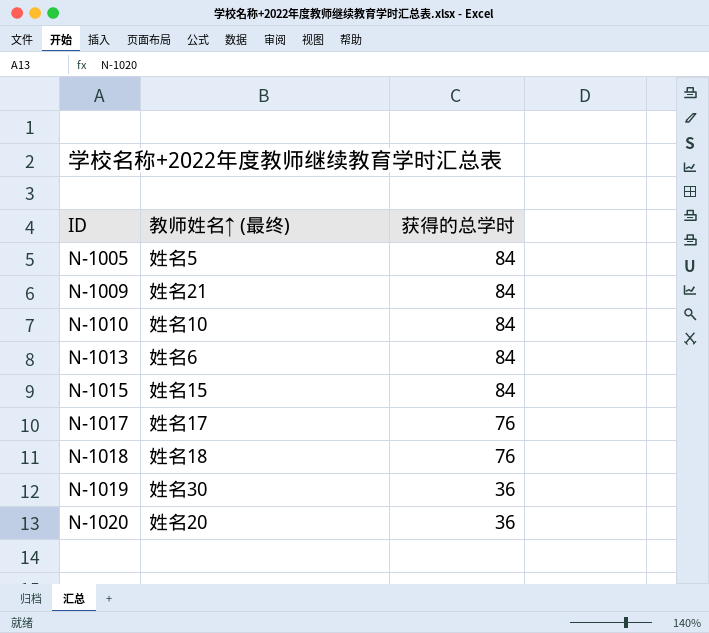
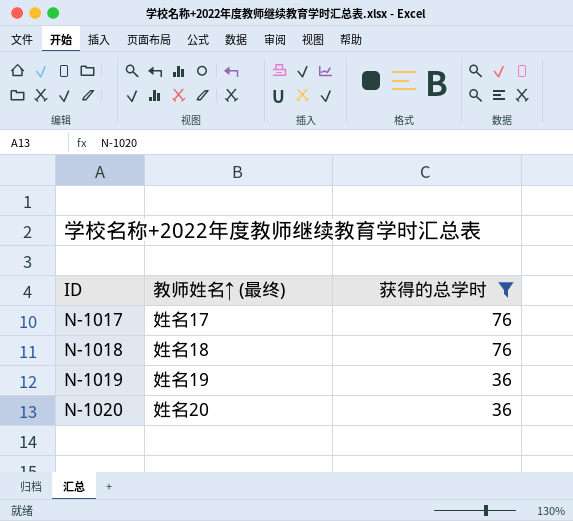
filter: none -> 获得的总学时 != 84
N-1019 | 教师姓名↑ (最终): 姓名30 -> 姓名19

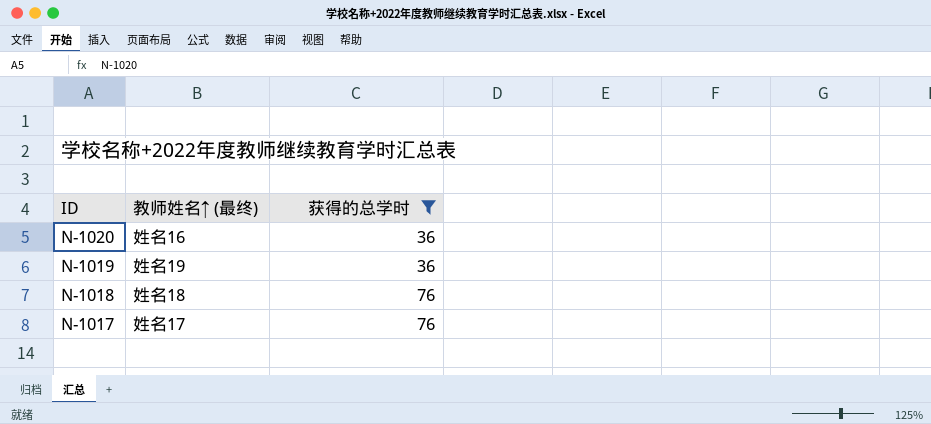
row order: ID ascending -> ID descending
N-1020 | 教师姓名↑ (最终): 姓名20 -> 姓名16

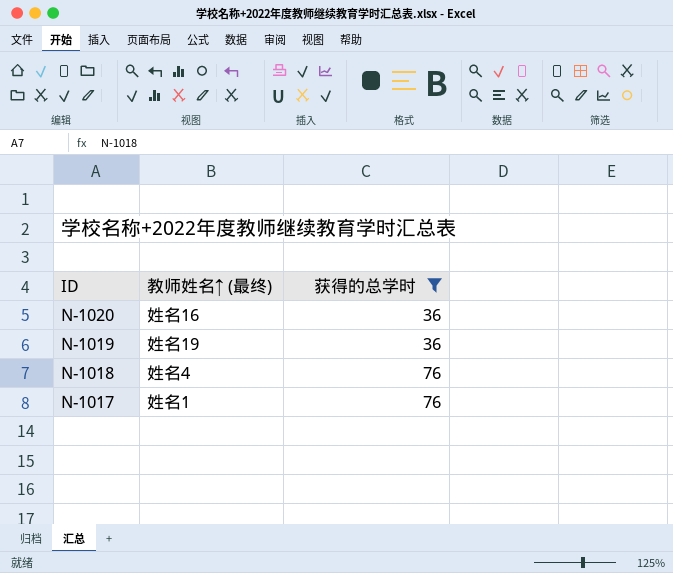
N-1018 | 教师姓名↑ (最终): 姓名18 -> 姓名4
N-1017 | 教师姓名↑ (最终): 姓名17 -> 姓名1

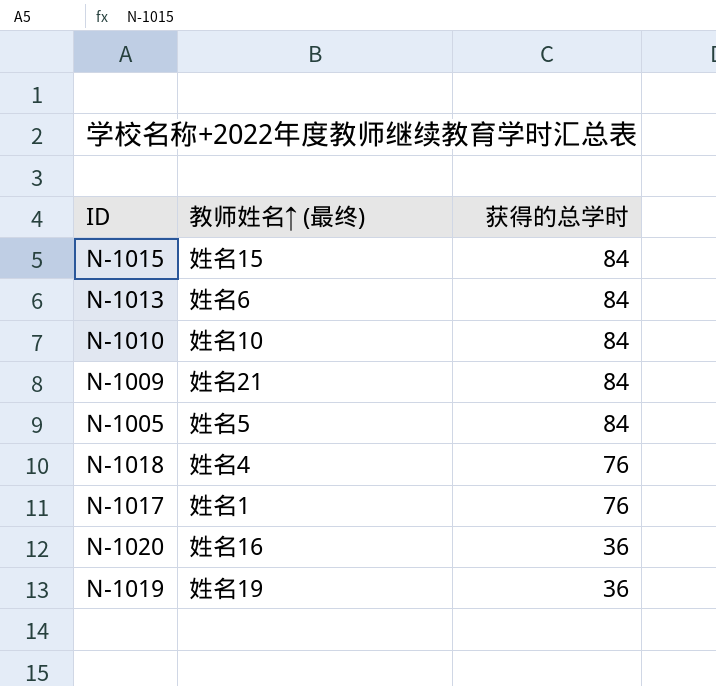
filter: 获得的总学时 != 84 -> none
row order: ID descending -> 获得的总学时 descending

